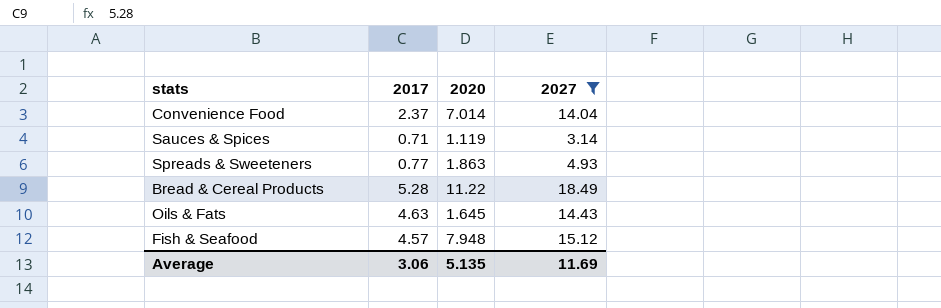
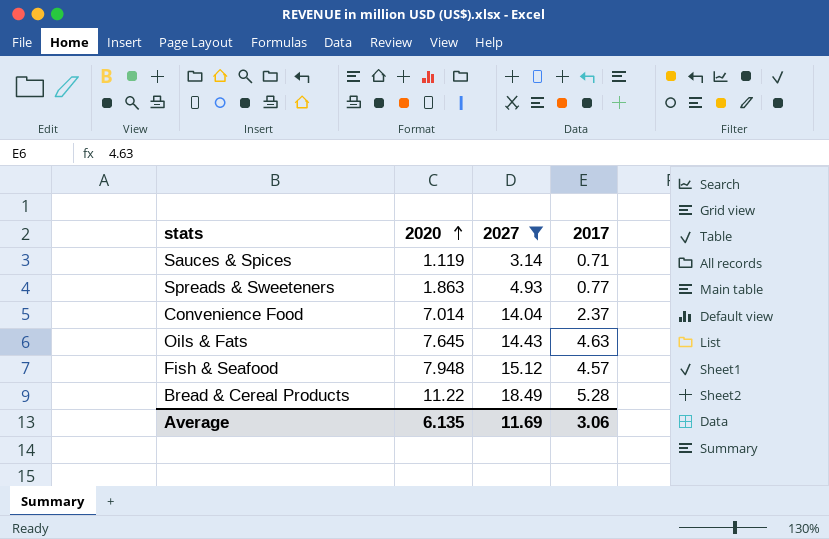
row order: none -> 2020 ascending
column 2017 | position: 2 -> 4
Oils & Fats | 2020: 1.645 -> 7.645
Average | 2020: 5.135 -> 6.135

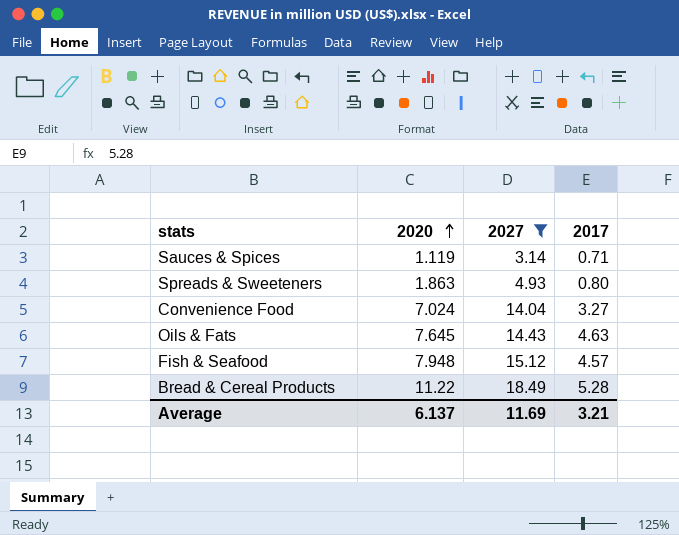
Spreads & Sweeteners | 2017: 0.77 -> 0.80
Convenience Food | 2020: 7.014 -> 7.024
Convenience Food | 2017: 2.37 -> 3.27
Average | 2020: 6.135 -> 6.137
Average | 2017: 3.06 -> 3.21

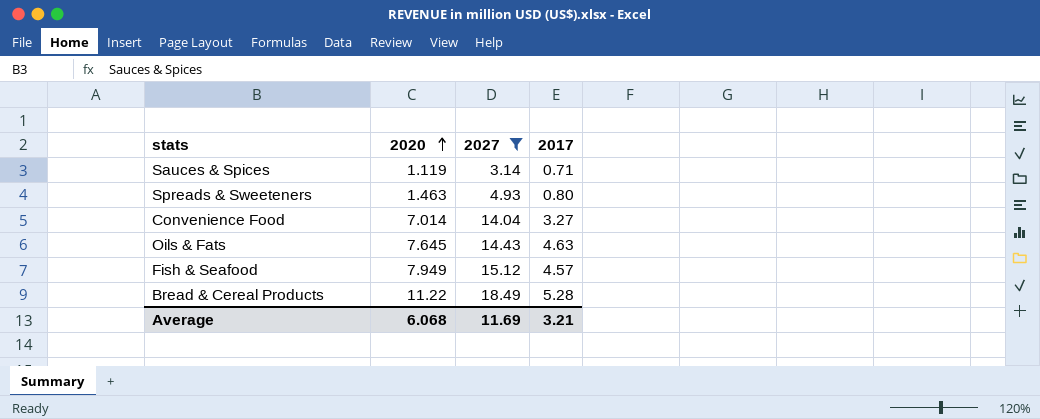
Spreads & Sweeteners | 2020: 1.863 -> 1.463
Convenience Food | 2020: 7.024 -> 7.014
Fish & Seafood | 2020: 7.948 -> 7.949
Average | 2020: 6.137 -> 6.068

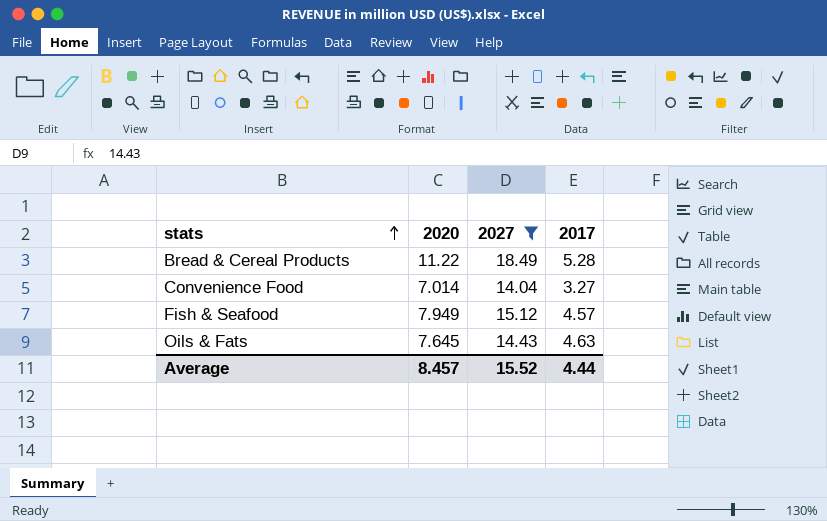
row order: 2020 ascending -> stats ascending
row Sauces & Spices: 1.119 | 3.14 | 0.71 -> none
row Spreads & Sweeteners: 1.463 | 4.93 | 0.80 -> none
Average | 2020: 6.068 -> 8.457
Average | 2027: 11.69 -> 15.52
Average | 2017: 3.21 -> 4.44

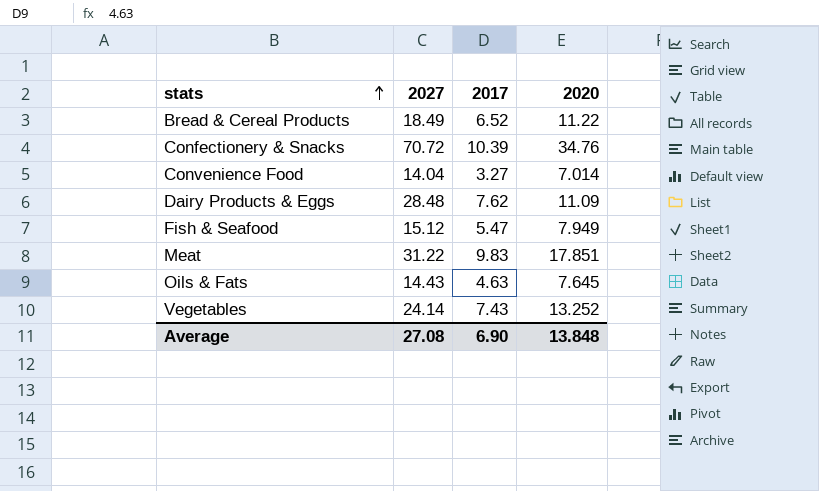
filter: 2027 <= 18.49 -> none
column 2020 | position: 2 -> 4
Bread & Cereal Products | 2017: 5.28 -> 6.52
Fish & Seafood | 2017: 4.57 -> 5.47
Average | 2027: 15.52 -> 27.08
Average | 2017: 4.44 -> 6.90
Average | 2020: 8.457 -> 13.848

